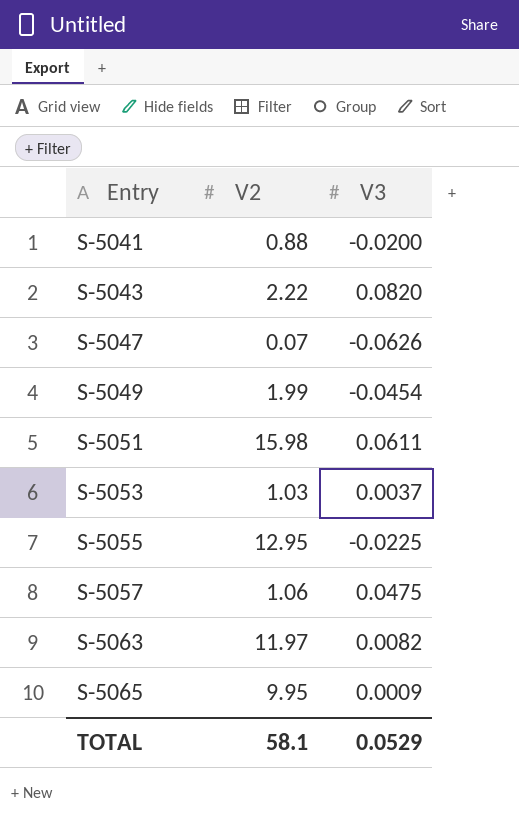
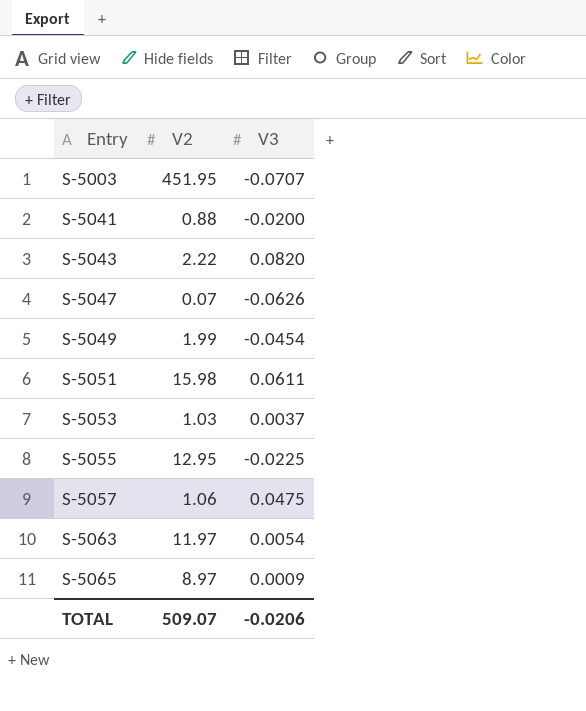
row S-5003: none -> 451.95 | -0.0707
S-5063 | V3: 0.0082 -> 0.0054
S-5065 | V2: 9.95 -> 8.97
TOTAL | V2: 58.1 -> 509.07
TOTAL | V3: 0.0529 -> -0.0206

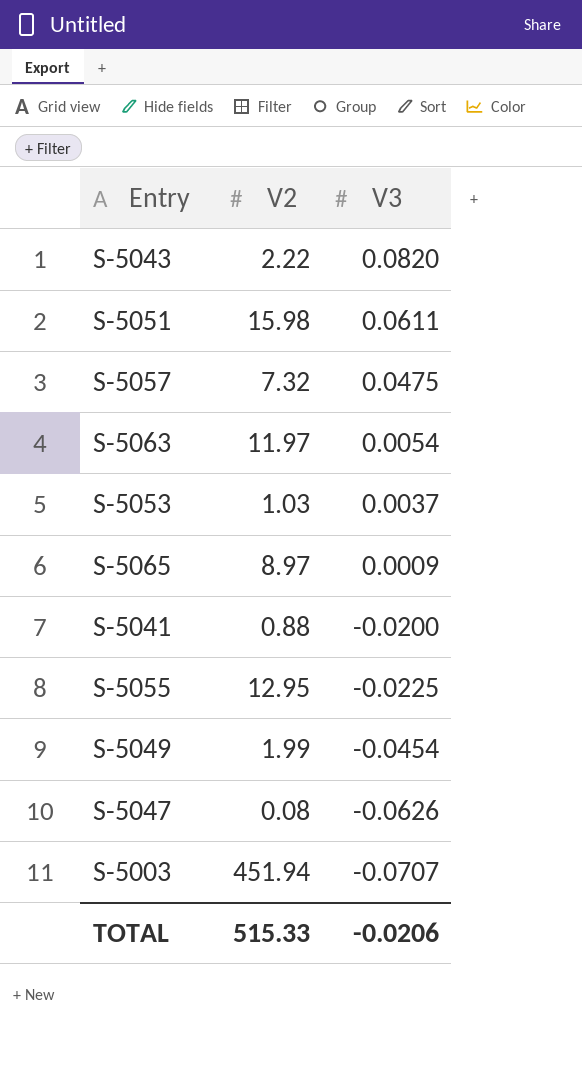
row order: Entry ascending -> V3 descending
S-5057 | V2: 1.06 -> 7.32
S-5047 | V2: 0.07 -> 0.08
S-5003 | V2: 451.95 -> 451.94
TOTAL | V2: 509.07 -> 515.33

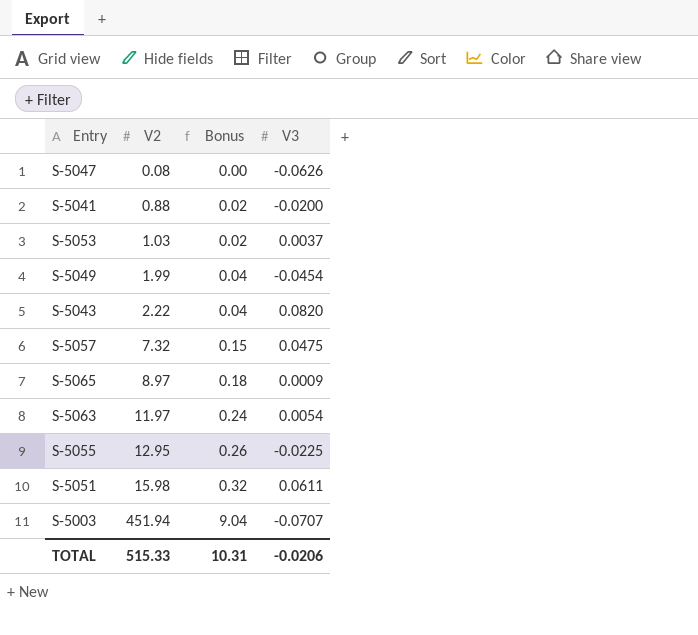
row order: V3 descending -> V2 ascending
column Bonus | formula: none -> [V2] * 0.02

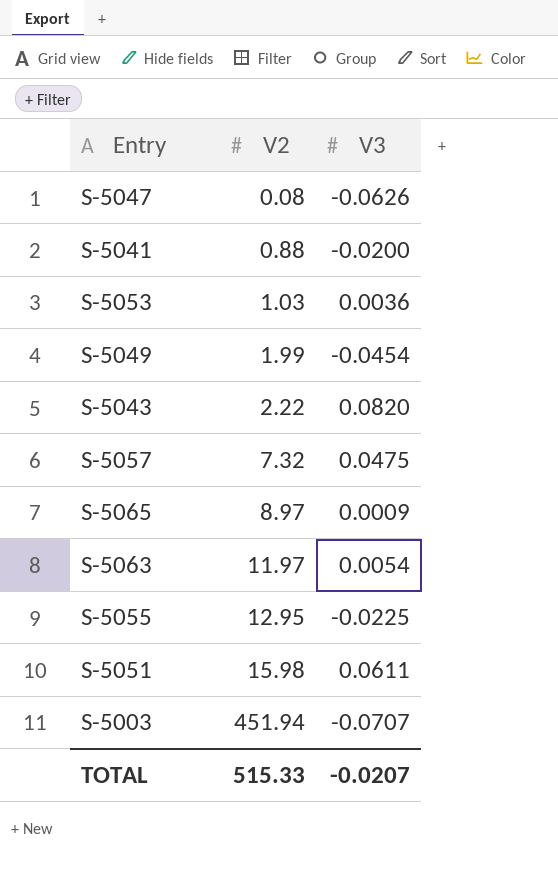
column Bonus | formula: [V2] * 0.02 -> none
S-5053 | V3: 0.0037 -> 0.0036
TOTAL | V3: -0.0206 -> -0.0207

